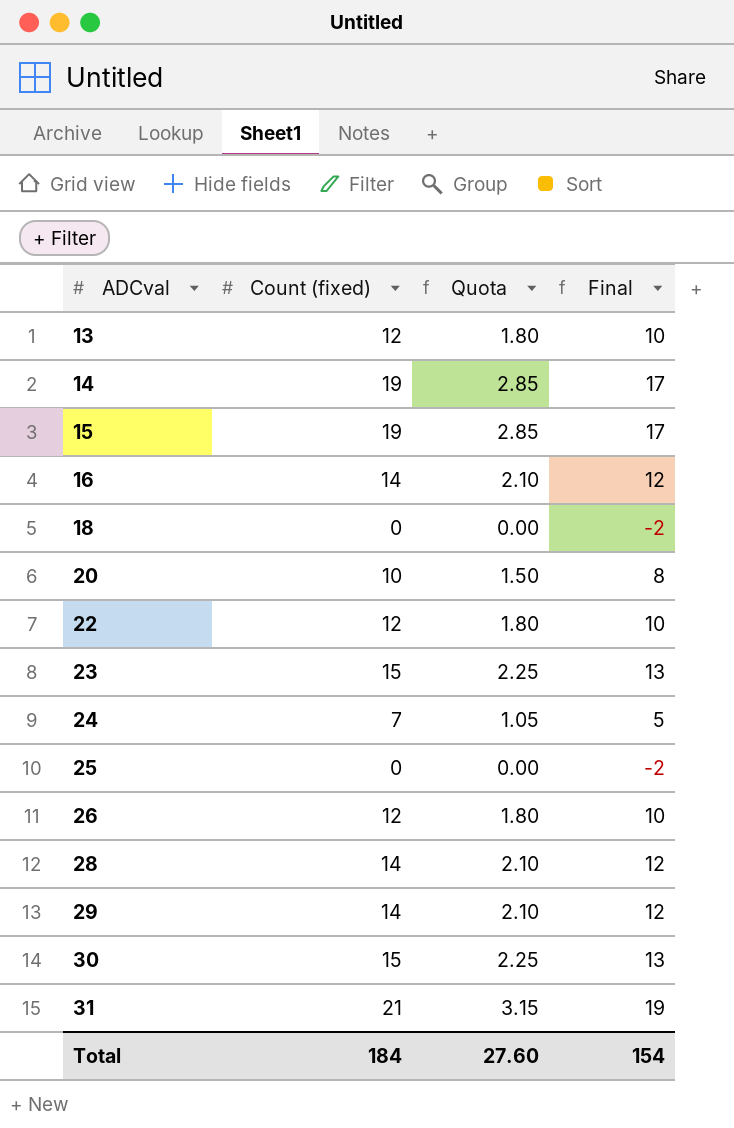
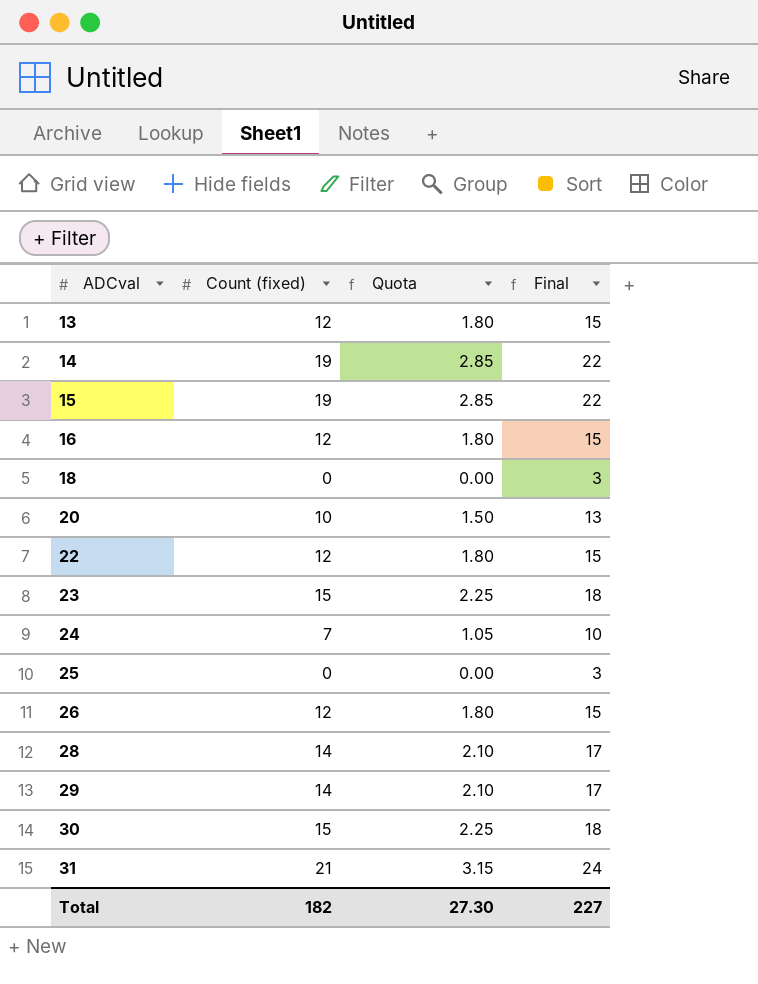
column Final | formula: [Count (fixed)] - 2 -> [Count (fixed)] + 3
16 | Count (fixed): 14 -> 12
16 | Quota: 2.10 -> 1.80
Total | Count (fixed): 184 -> 182
Total | Quota: 27.60 -> 27.30
Total | Final: 154 -> 227

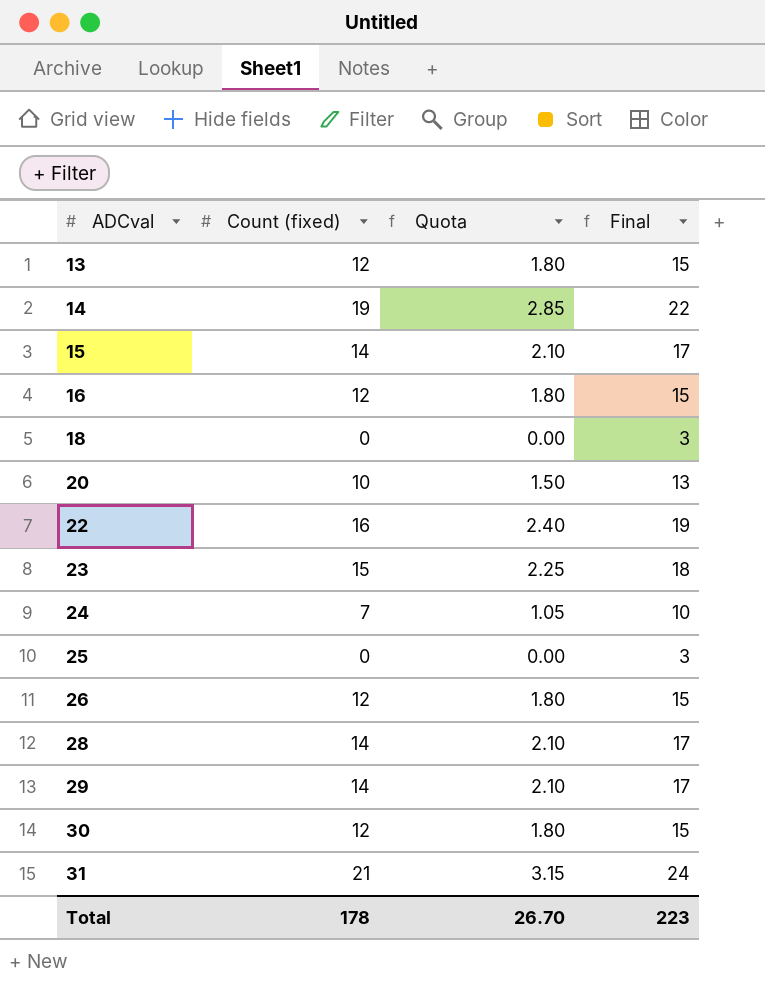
15 | Count (fixed): 19 -> 14
15 | Quota: 2.85 -> 2.10
15 | Final: 22 -> 17
22 | Count (fixed): 12 -> 16
22 | Quota: 1.80 -> 2.40
22 | Final: 15 -> 19
30 | Count (fixed): 15 -> 12
30 | Quota: 2.25 -> 1.80
30 | Final: 18 -> 15
Total | Count (fixed): 182 -> 178
Total | Quota: 27.30 -> 26.70
Total | Final: 227 -> 223

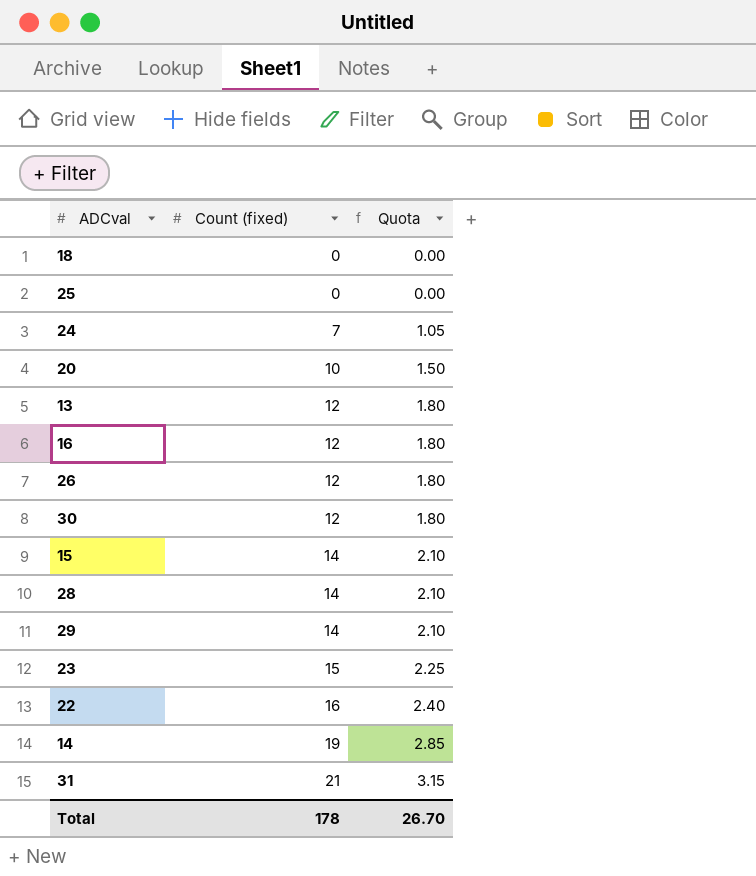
row order: ADCval ascending -> Count (fixed) ascending
column Final | formula: [Count (fixed)] + 3 -> none

